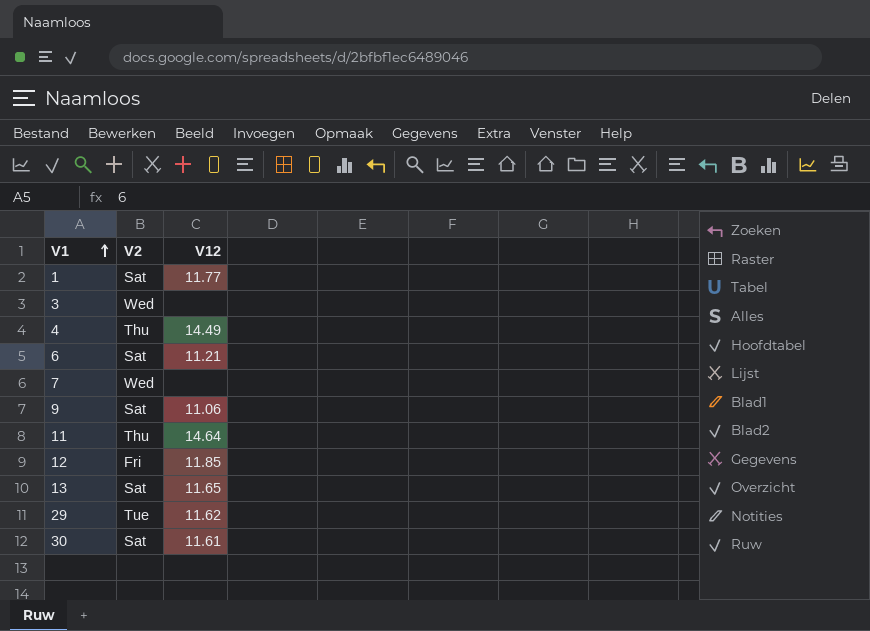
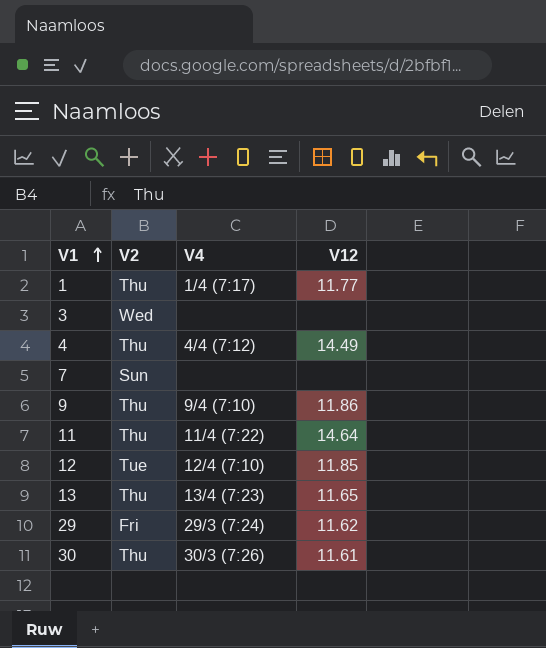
column V4 | position: none -> 3
row 6: Sat | 11.21 -> none
1 | V2: Sat -> Thu
7 | V2: Wed -> Sun
9 | V2: Sat -> Thu
9 | V12: 11.06 -> 11.86
12 | V2: Fri -> Tue
13 | V2: Sat -> Thu
29 | V2: Tue -> Fri
30 | V2: Sat -> Thu

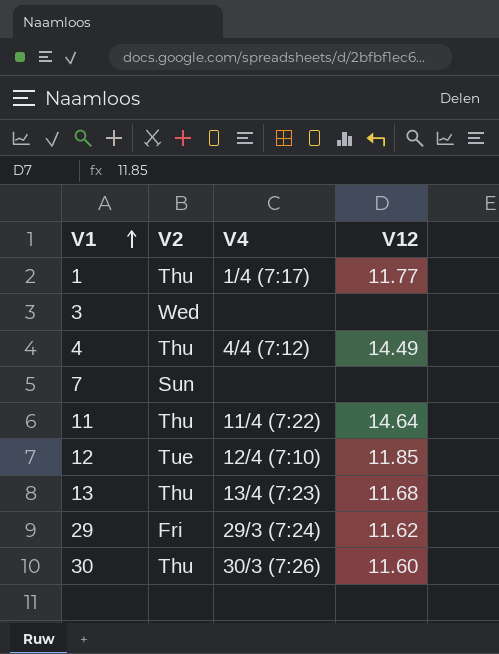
row 9: Thu | 9/4 (7:10) | 11.86 -> none
13 | V12: 11.65 -> 11.68
30 | V12: 11.61 -> 11.60

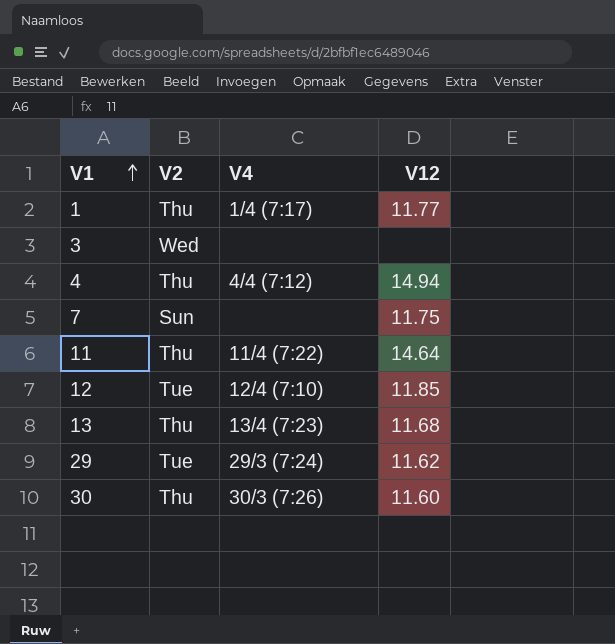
4 | V12: 14.49 -> 14.94
7 | V12: none -> 11.75
29 | V2: Fri -> Tue

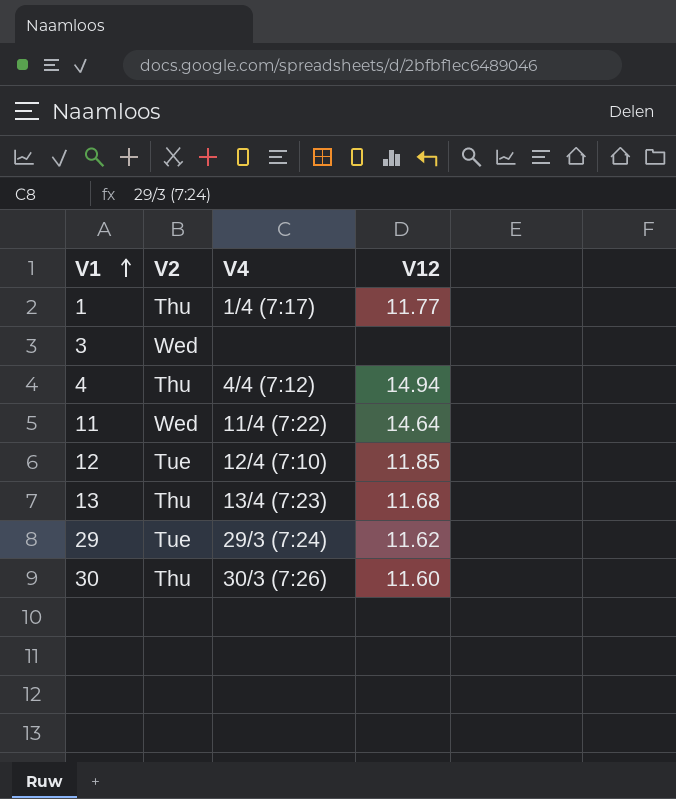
row 7: Sun | none | 11.75 -> none
11 | V2: Thu -> Wed

